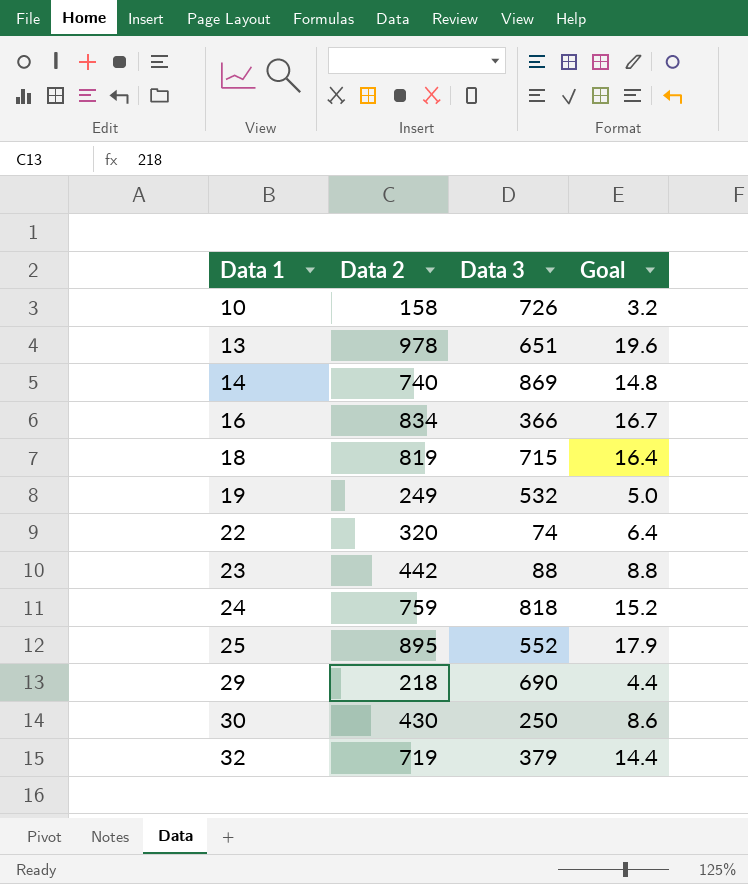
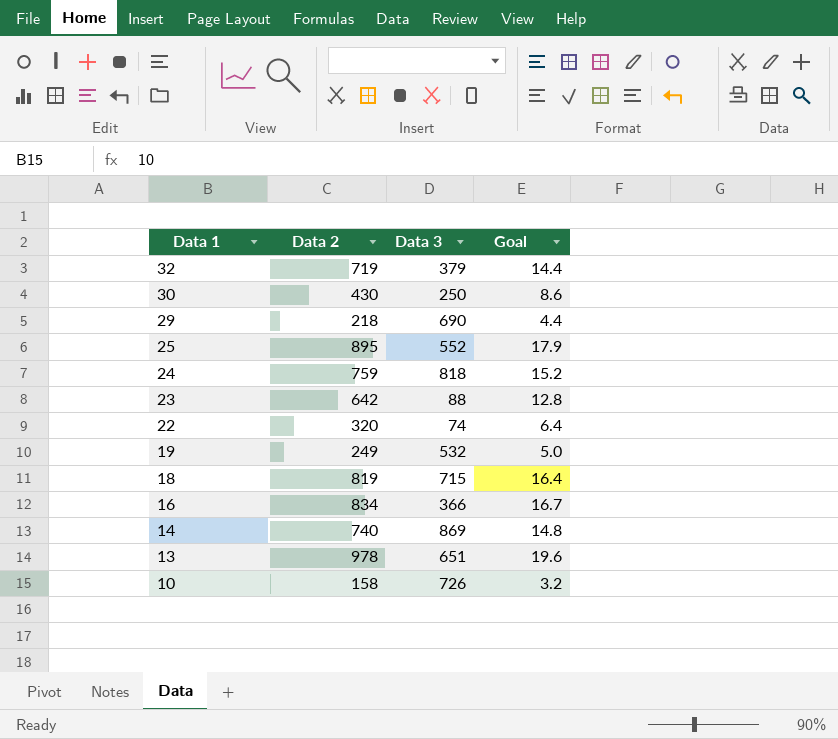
row order: Data 1 ascending -> Data 1 descending
23 | Data 2: 442 -> 642
23 | Goal: 8.8 -> 12.8

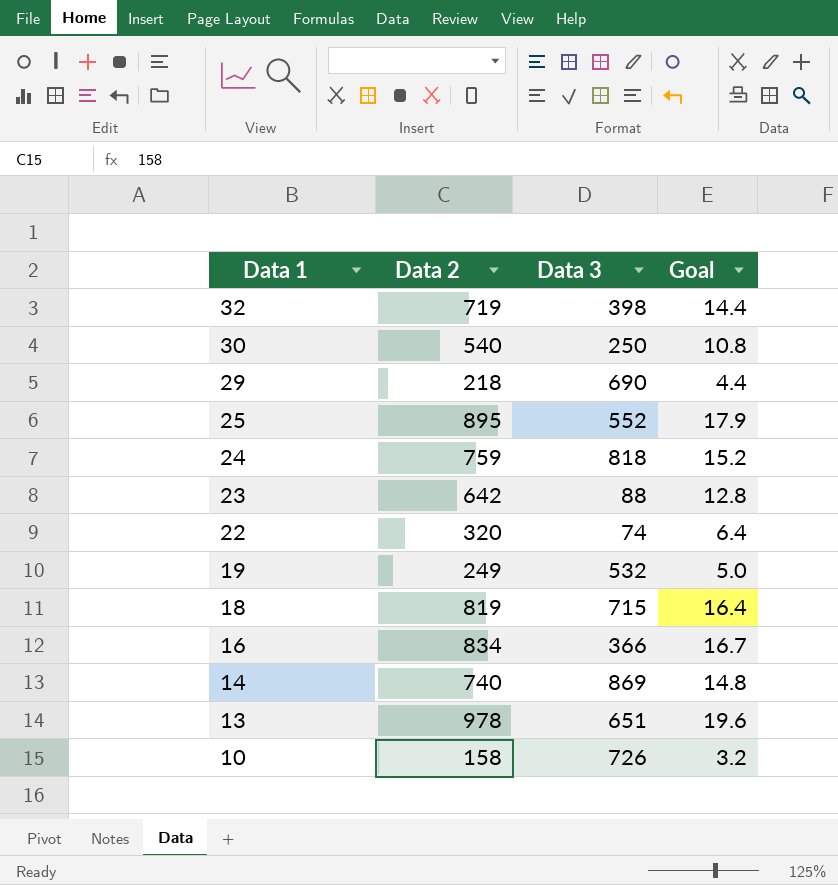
32 | Data 3: 379 -> 398
30 | Data 2: 430 -> 540
30 | Goal: 8.6 -> 10.8

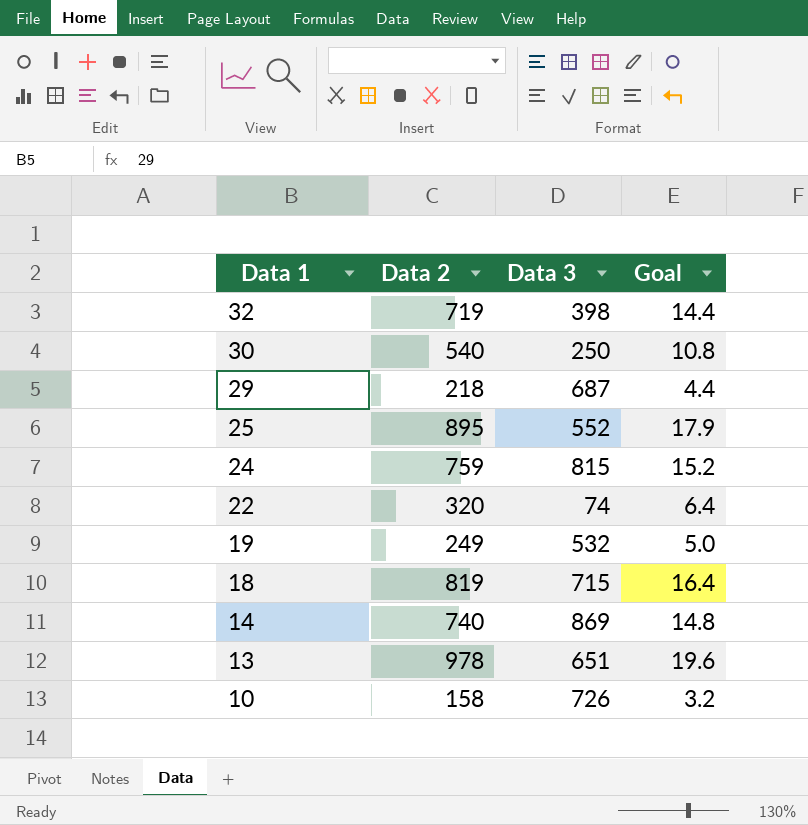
row 23: 642 | 88 | 12.8 -> none
row 16: 834 | 366 | 16.7 -> none
29 | Data 3: 690 -> 687
24 | Data 3: 818 -> 815

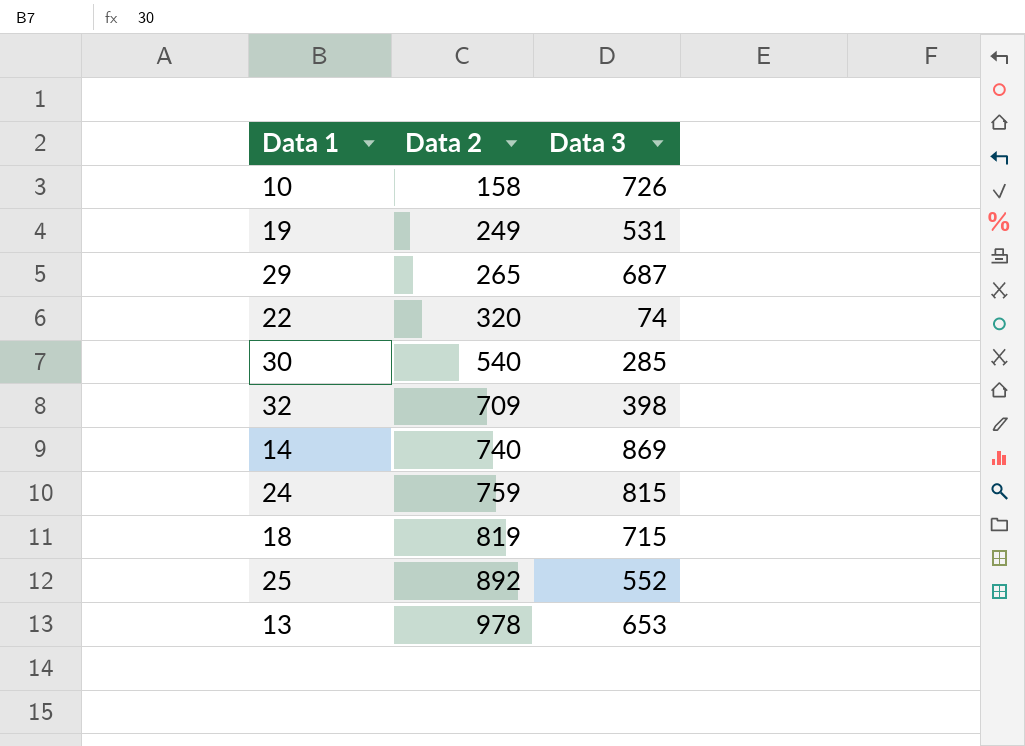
row order: Data 1 descending -> Data 2 ascending
column Goal | formula: [Data 2] * 0.02 -> none
19 | Data 3: 532 -> 531
29 | Data 2: 218 -> 265
30 | Data 3: 250 -> 285
32 | Data 2: 719 -> 709
25 | Data 2: 895 -> 892
13 | Data 3: 651 -> 653

